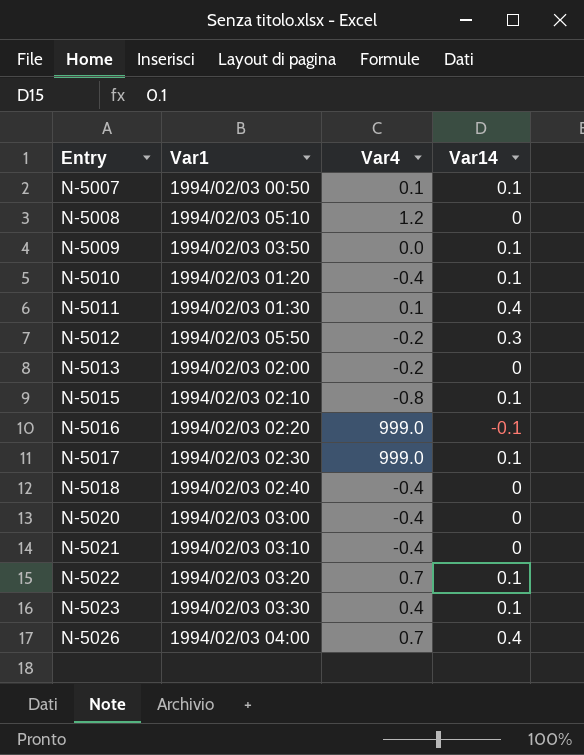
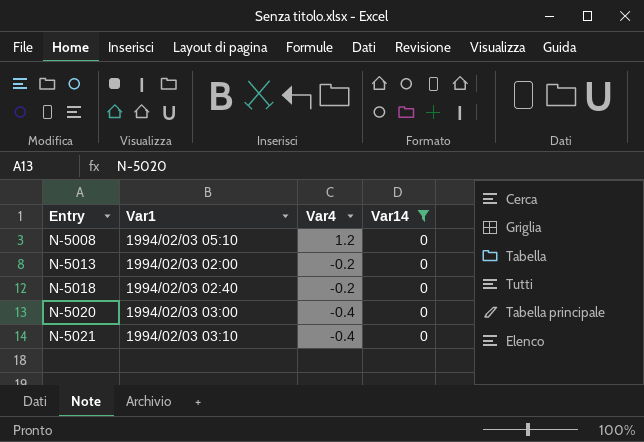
filter: none -> Var14 = 0
N-5018 | Var4: -0.4 -> -0.2

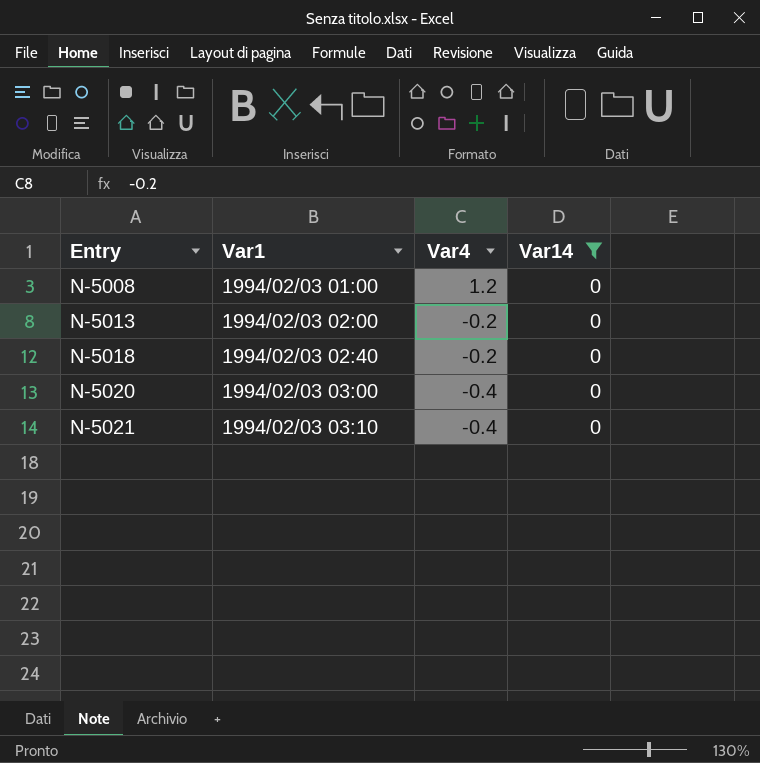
N-5008 | Var1: 1994/02/03 05:10 -> 1994/02/03 01:00

